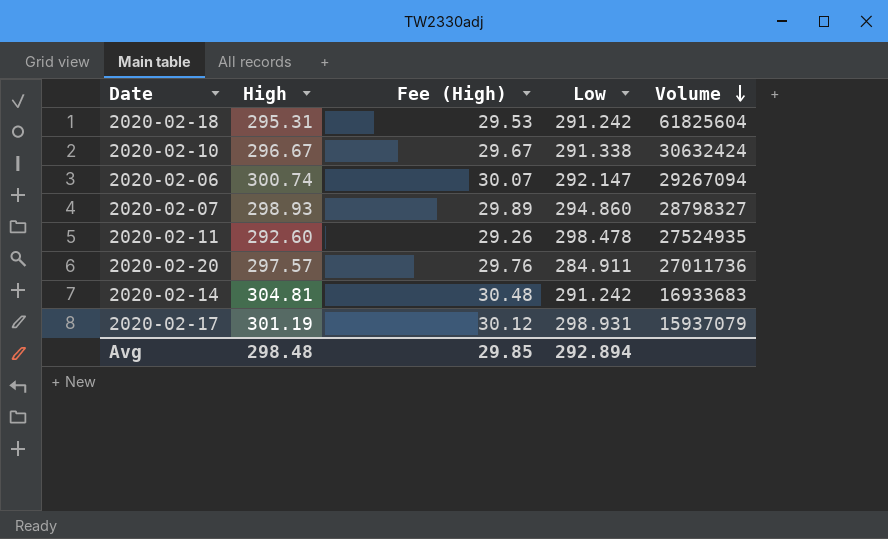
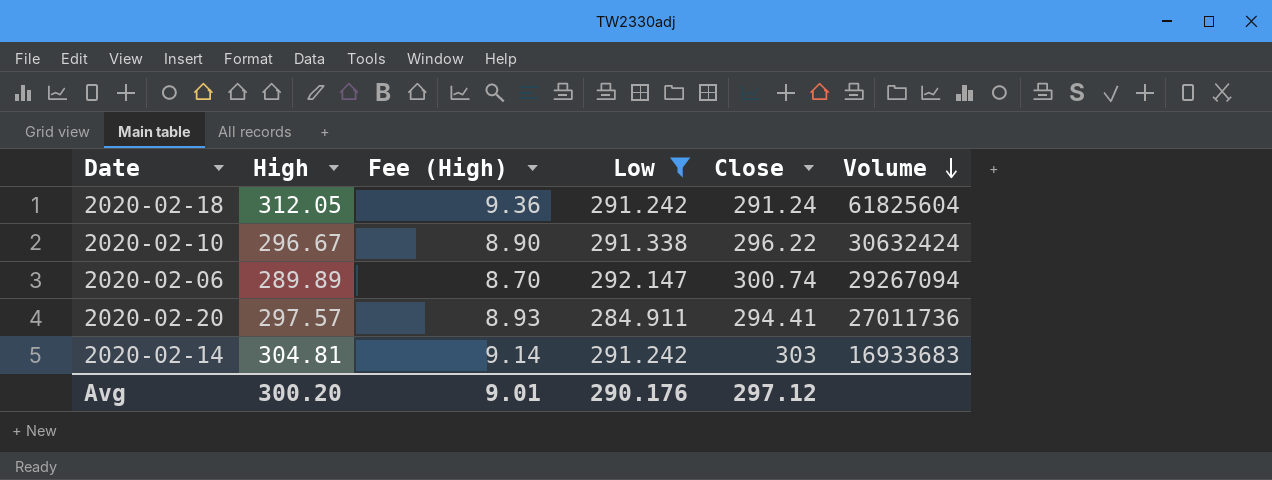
filter: none -> Low <= 292.147
column Fee (High) | formula: [High] * 0.1 -> [High] * 0.03
column Close | position: none -> 5
2020-02-18 | High: 295.31 -> 312.05
2020-02-06 | High: 300.74 -> 289.89
Avg | High: 298.48 -> 300.20
Avg | Fee (High): 29.85 -> 9.01
Avg | Low: 292.894 -> 290.176

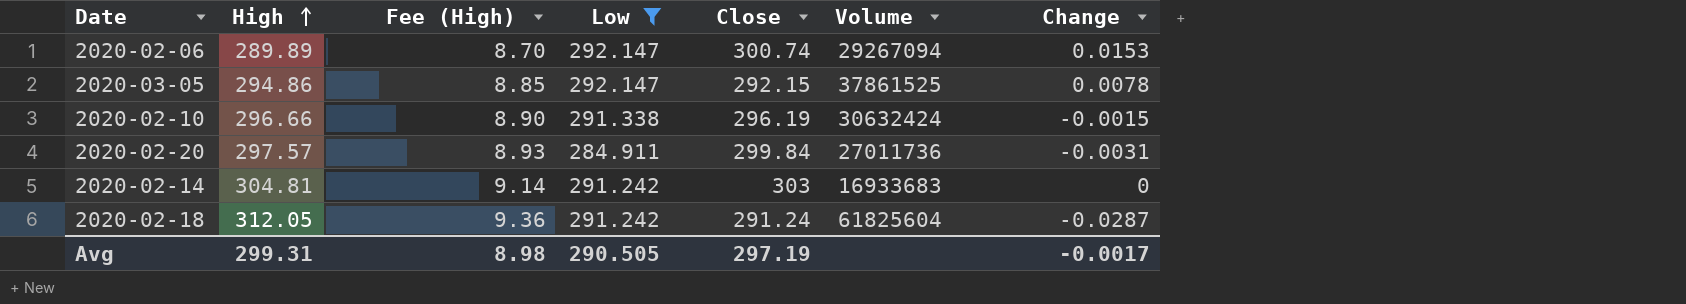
row order: Volume descending -> High ascending
column Change | position: none -> 7
row 2020-03-05: none -> 294.86 | 8.85 | 292.147 | 292.15 | 37861525 | 0.0078
2020-02-10 | High: 296.67 -> 296.66
2020-02-10 | Close: 296.22 -> 296.19
2020-02-20 | Close: 294.41 -> 299.84
Avg | High: 300.20 -> 299.31
Avg | Fee (High): 9.01 -> 8.98
Avg | Low: 290.176 -> 290.505
Avg | Close: 297.12 -> 297.19

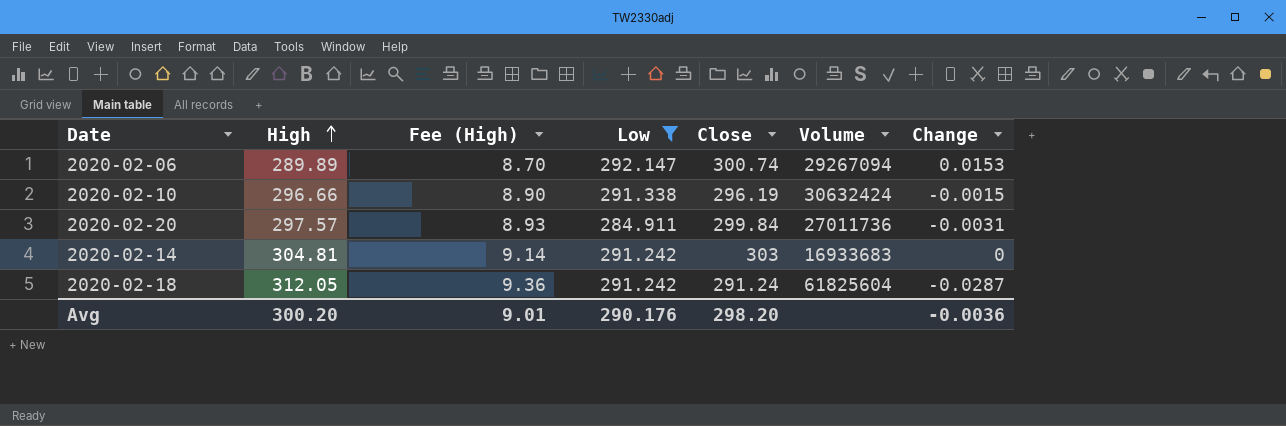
row 2020-03-05: 294.86 | 8.85 | 292.147 | 292.15 | 37861525 | 0.0078 -> none
Avg | High: 299.31 -> 300.20
Avg | Fee (High): 8.98 -> 9.01
Avg | Low: 290.505 -> 290.176
Avg | Close: 297.19 -> 298.20
Avg | Change: -0.0017 -> -0.0036

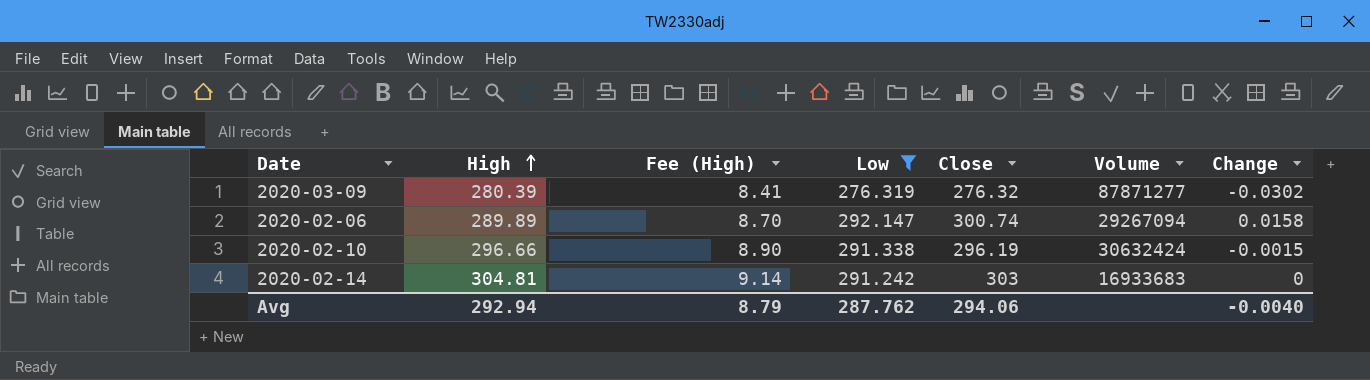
row 2020-02-20: 297.57 | 8.93 | 284.911 | 299.84 | 27011736 | -0.0031 -> none
row 2020-02-18: 312.05 | 9.36 | 291.242 | 291.24 | 61825604 | -0.0287 -> none
row 2020-03-09: none -> 280.39 | 8.41 | 276.319 | 276.32 | 87871277 | -0.0302
2020-02-06 | Change: 0.0153 -> 0.0158
Avg | High: 300.20 -> 292.94
Avg | Fee (High): 9.01 -> 8.79
Avg | Low: 290.176 -> 287.762
Avg | Close: 298.20 -> 294.06
Avg | Change: -0.0036 -> -0.0040

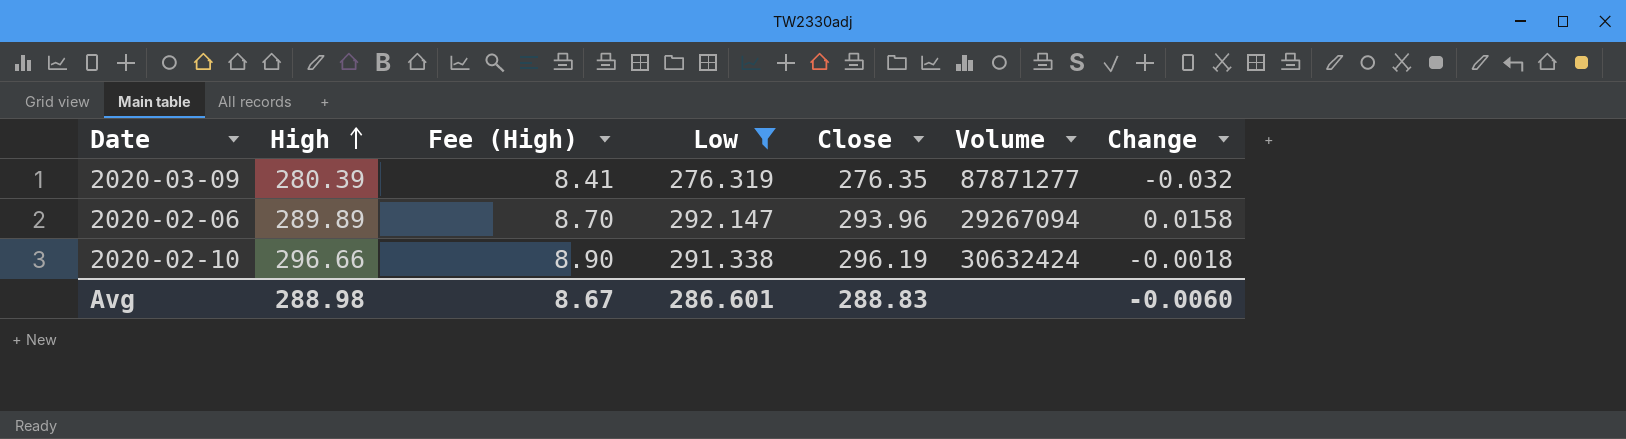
row 2020-02-14: 304.81 | 9.14 | 291.242 | 303 | 16933683 | 0 -> none
2020-03-09 | Close: 276.32 -> 276.35
2020-03-09 | Change: -0.0302 -> -0.032
2020-02-06 | Close: 300.74 -> 293.96
2020-02-10 | Change: -0.0015 -> -0.0018
Avg | High: 292.94 -> 288.98
Avg | Fee (High): 8.79 -> 8.67
Avg | Low: 287.762 -> 286.601
Avg | Close: 294.06 -> 288.83
Avg | Change: -0.0040 -> -0.0060

